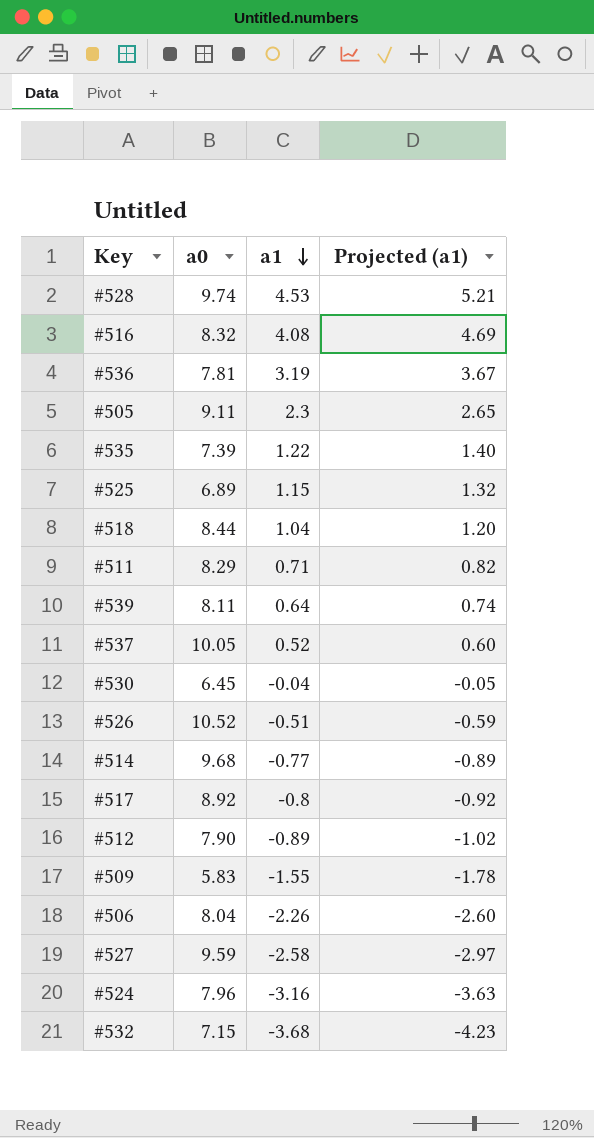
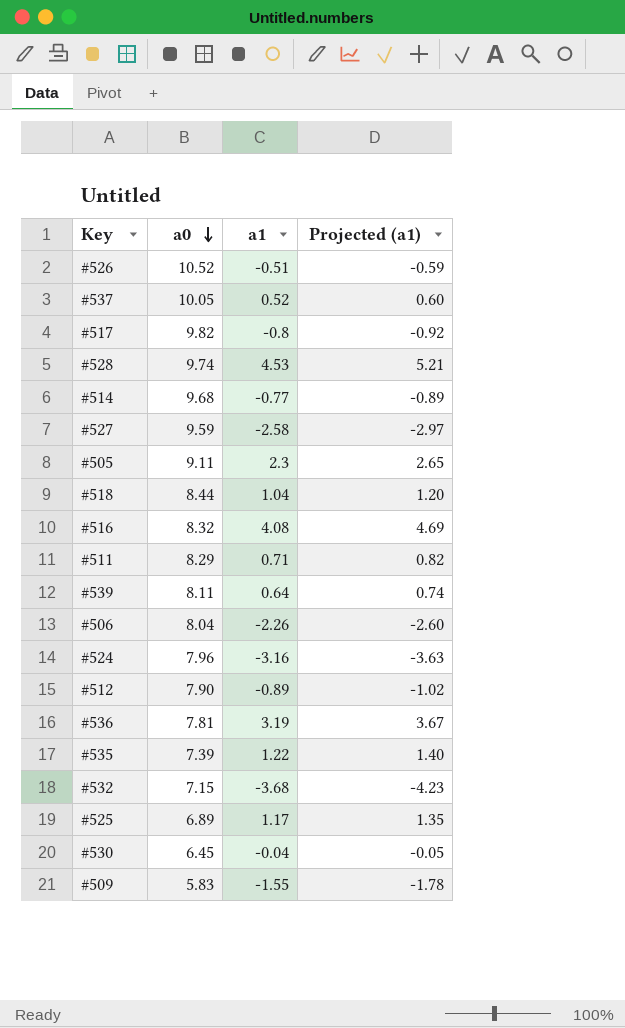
row order: a1 descending -> a0 descending
#517 | a0: 8.92 -> 9.82
#525 | a1: 1.15 -> 1.17
#525 | Projected (a1): 1.32 -> 1.35

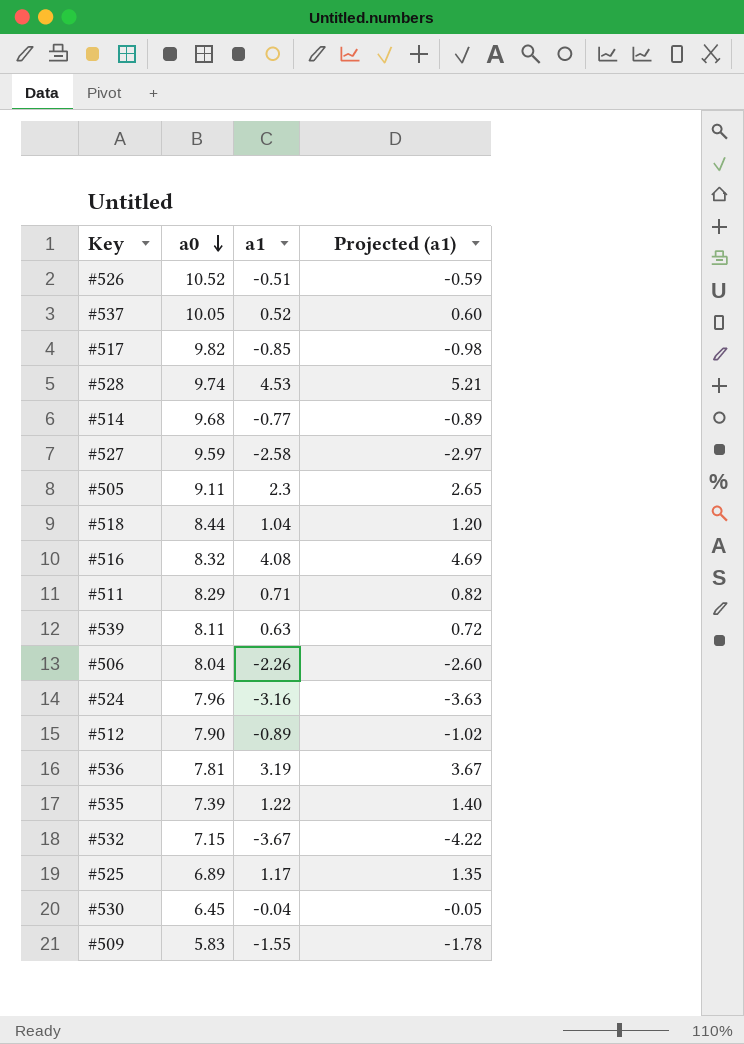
#517 | a1: -0.8 -> -0.85
#517 | Projected (a1): -0.92 -> -0.98
#539 | a1: 0.64 -> 0.63
#539 | Projected (a1): 0.74 -> 0.72
#532 | a1: -3.68 -> -3.67
#532 | Projected (a1): -4.23 -> -4.22

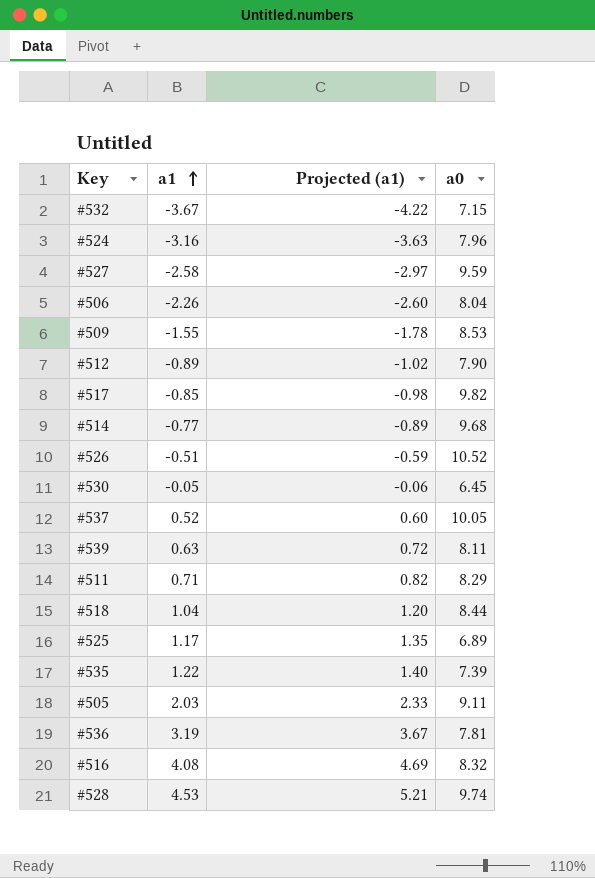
row order: a0 descending -> a1 ascending
column a0 | position: 2 -> 4
#509 | a0: 5.83 -> 8.53
#530 | a1: -0.04 -> -0.05
#530 | Projected (a1): -0.05 -> -0.06
#505 | a1: 2.3 -> 2.03
#505 | Projected (a1): 2.65 -> 2.33

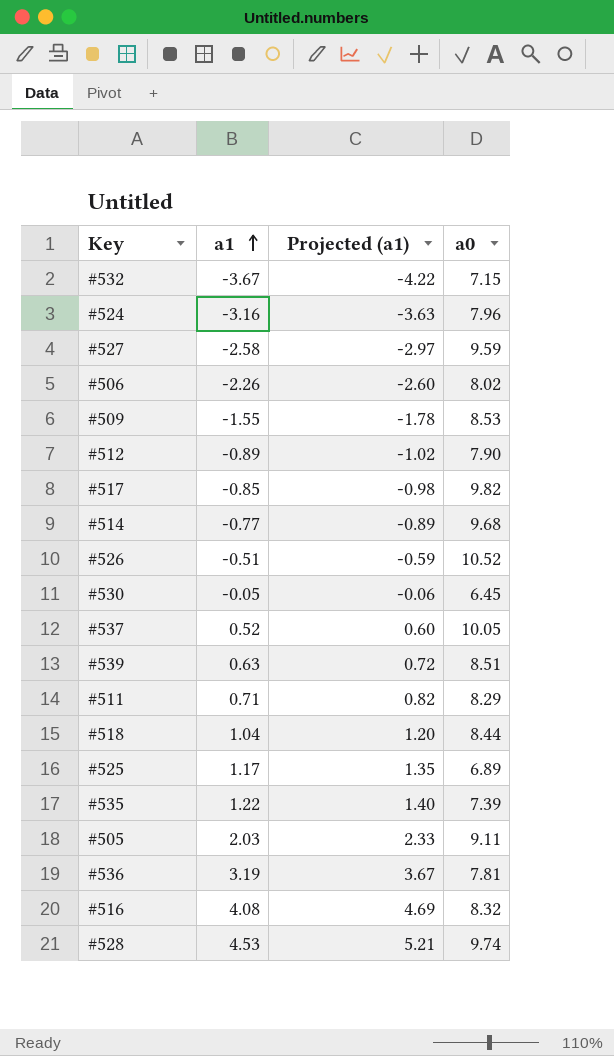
#506 | a0: 8.04 -> 8.02
#539 | a0: 8.11 -> 8.51

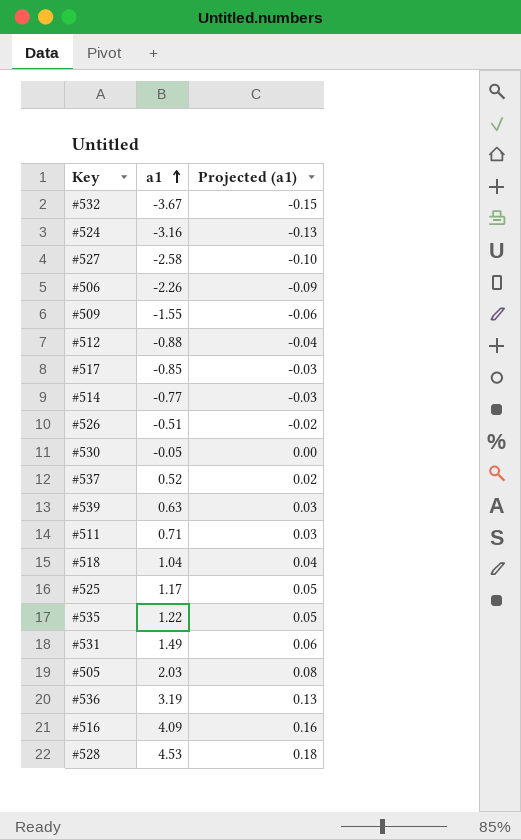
column a0 | position: 4 -> none
column Projected (a1) | formula: [a1] * 1.15 -> [a1] * 0.04
#512 | a1: -0.89 -> -0.88
row #531: none -> 1.49 | 0.06
#516 | a1: 4.08 -> 4.09

